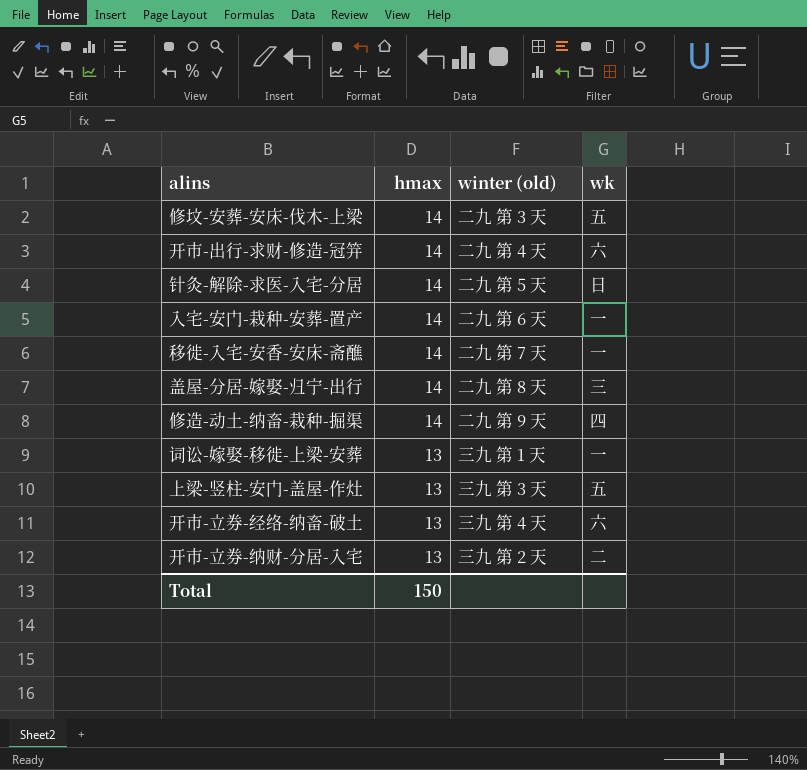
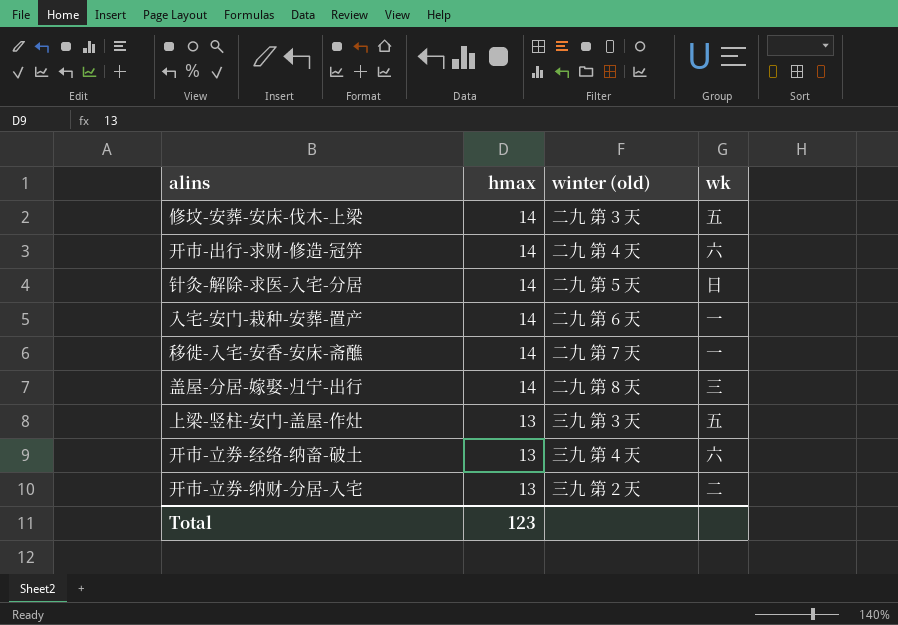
row 修造-动土-纳畜-栽种-掘渠: 14 | 二九 第 9 天 | 四 -> none
row 词讼-嫁娶-移徙-上梁-安葬: 13 | 三九 第 1 天 | 一 -> none
Total | hmax: 150 -> 123

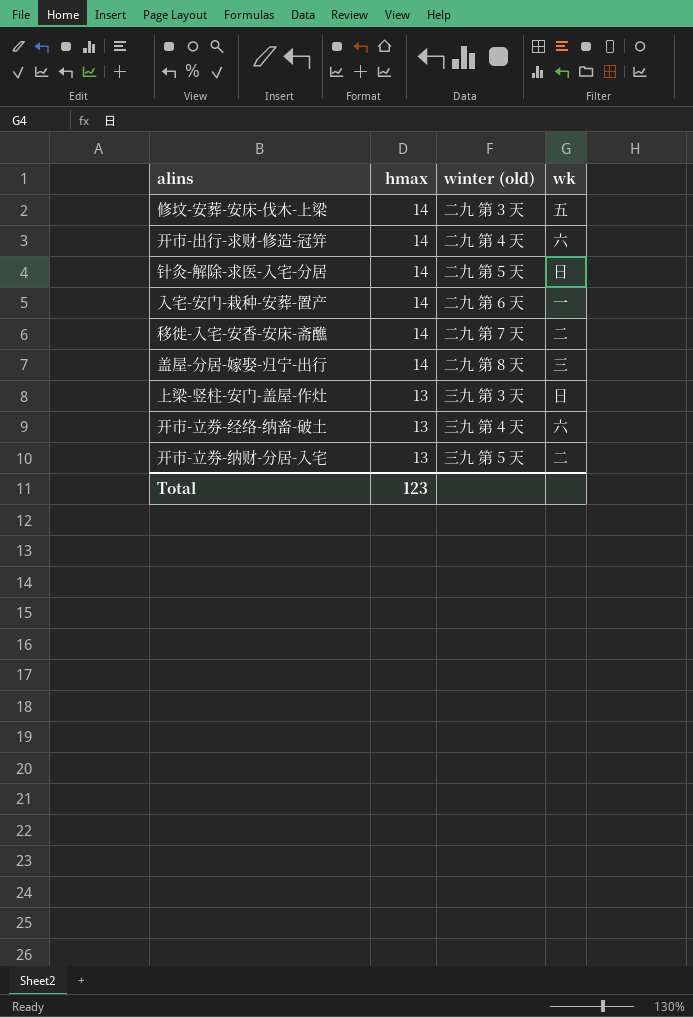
移徙-入宅-安香-安床-斋醮 | wk: 一 -> 二
上梁-竖柱-安门-盖屋-作灶 | wk: 五 -> 日
开市-立券-纳财-分居-入宅 | winter (old): 三九 第 2 天 -> 三九 第 5 天

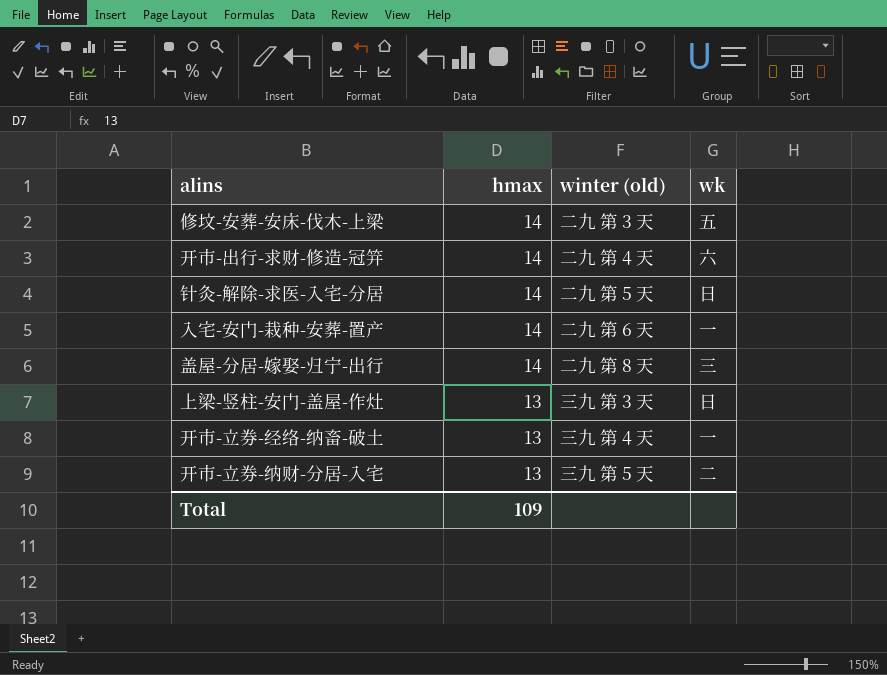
row 移徙-入宅-安香-安床-斋醮: 14 | 二九 第 7 天 | 二 -> none
开市-立券-经络-纳畜-破土 | wk: 六 -> 一
Total | hmax: 123 -> 109

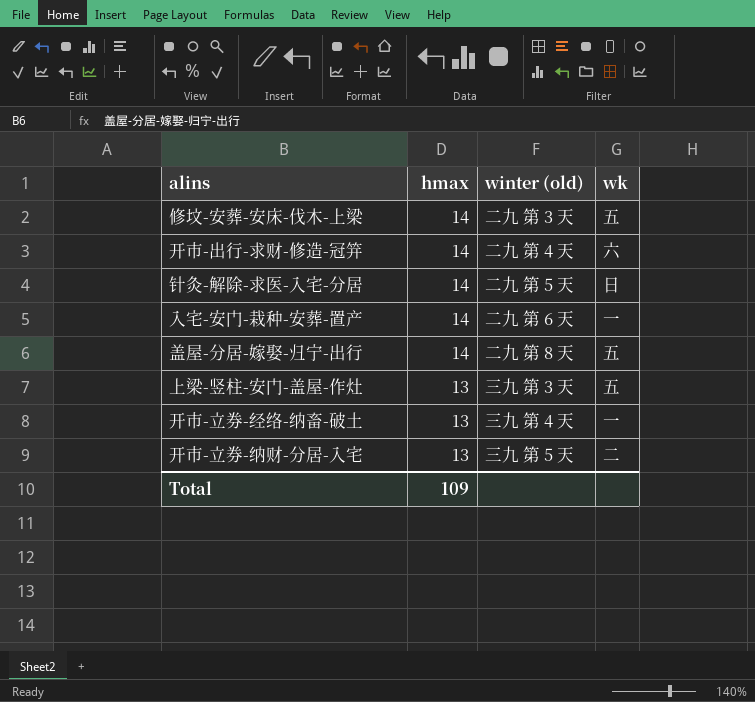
盖屋-分居-嫁娶-归宁-出行 | wk: 三 -> 五
上梁-竖柱-安门-盖屋-作灶 | wk: 日 -> 五

